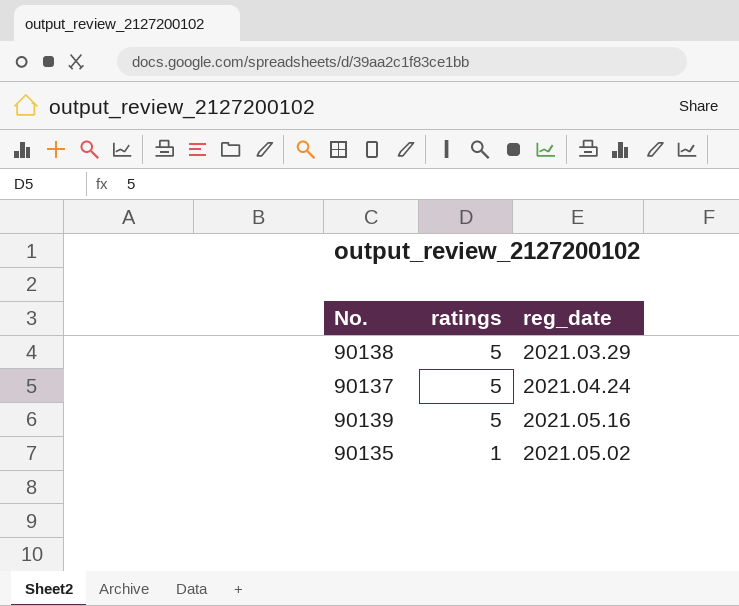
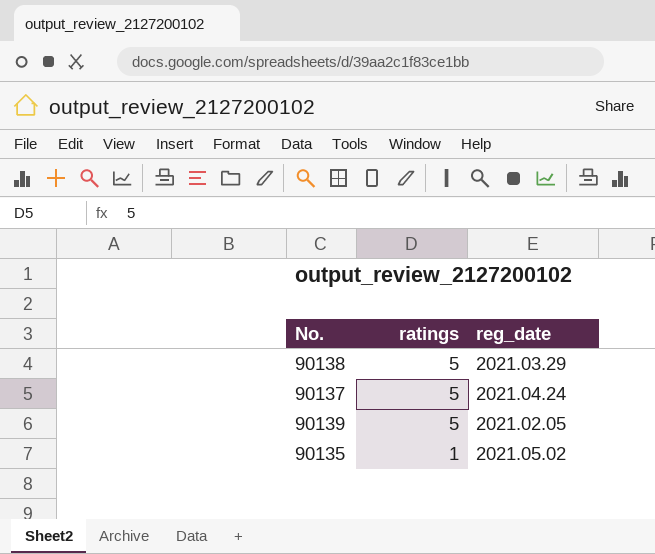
90139 | reg_date: 2021.05.16 -> 2021.02.05

